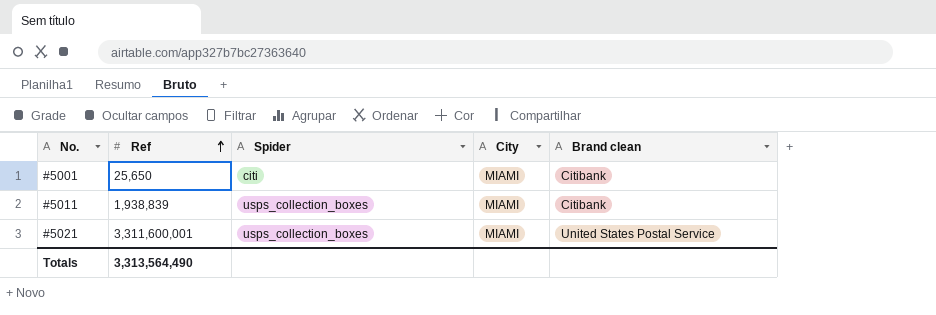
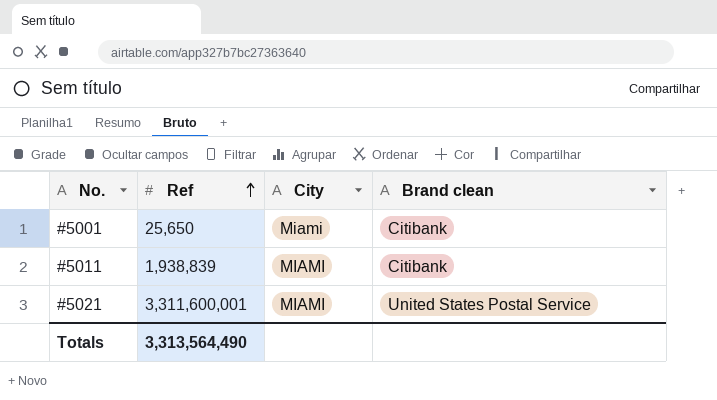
column Spider | position: 3 -> none
#5001 | City: MIAMI -> Miami

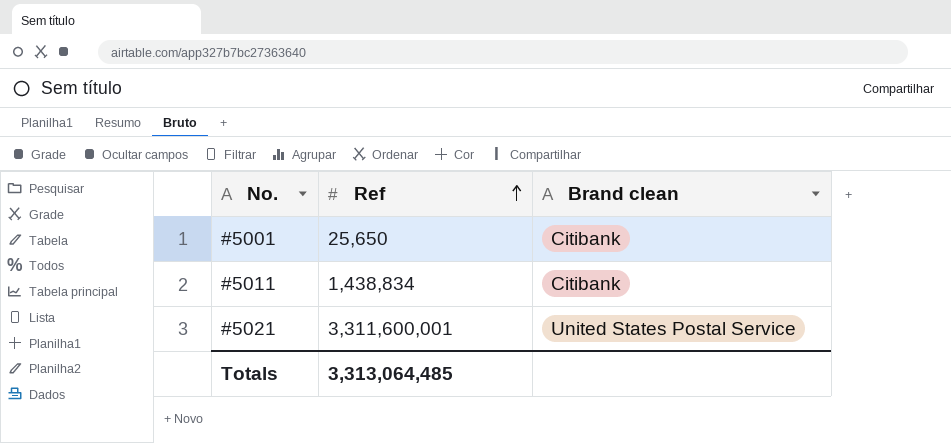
column City | position: 3 -> none
#5011 | Ref: 1,938,839 -> 1,438,834
Totals | Ref: 3,313,564,490 -> 3,313,064,485

